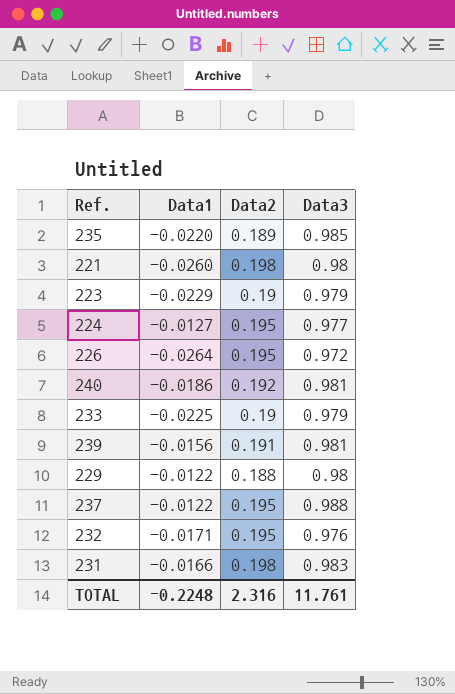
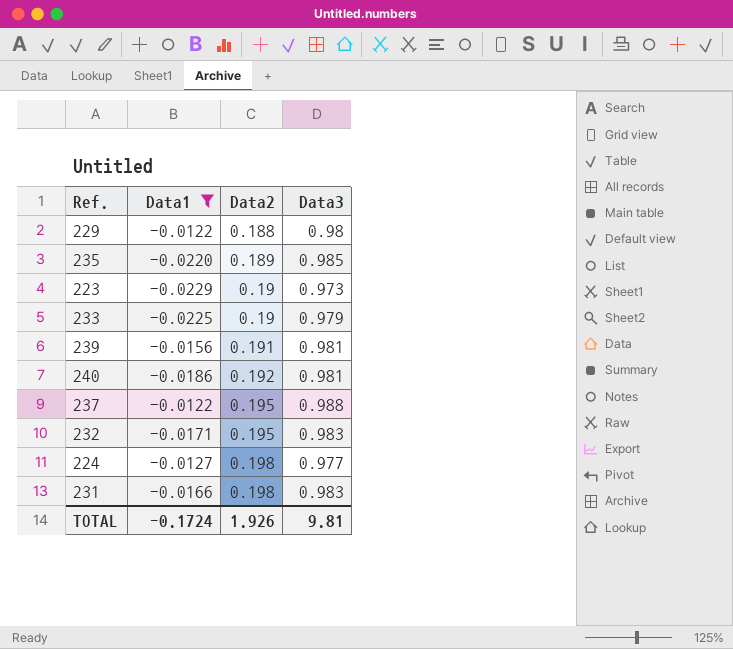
filter: none -> Data1 >= -0.0229
row order: none -> Data2 ascending
223 | Data3: 0.979 -> 0.973
232 | Data3: 0.976 -> 0.983
224 | Data2: 0.195 -> 0.198
TOTAL | Data1: -0.2248 -> -0.1724
TOTAL | Data2: 2.316 -> 1.926
TOTAL | Data3: 11.761 -> 9.81

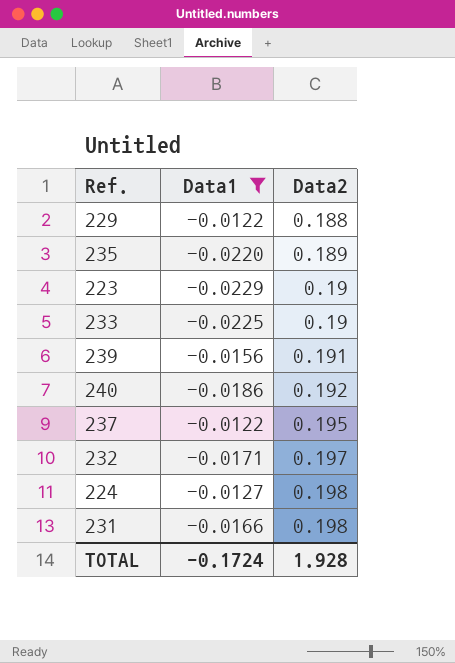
column Data3 | position: 4 -> none
232 | Data2: 0.195 -> 0.197
TOTAL | Data2: 1.926 -> 1.928

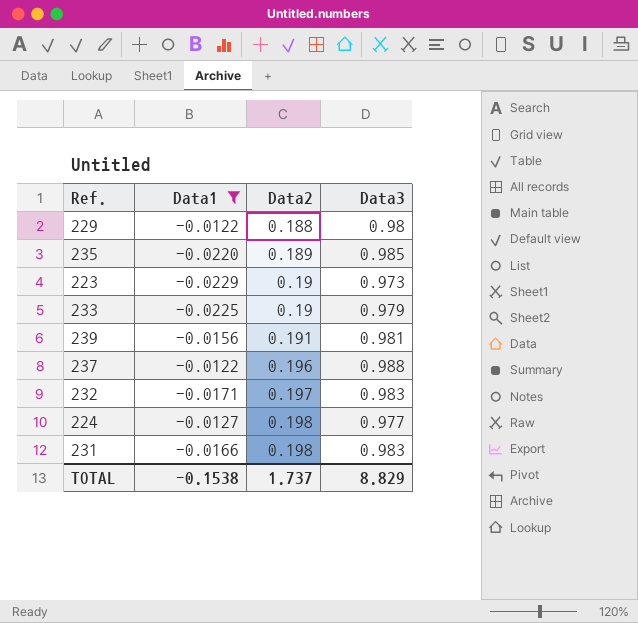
column Data3 | position: none -> 4
row 240: -0.0186 | 0.192 -> none
237 | Data2: 0.195 -> 0.196
TOTAL | Data1: -0.1724 -> -0.1538
TOTAL | Data2: 1.928 -> 1.737

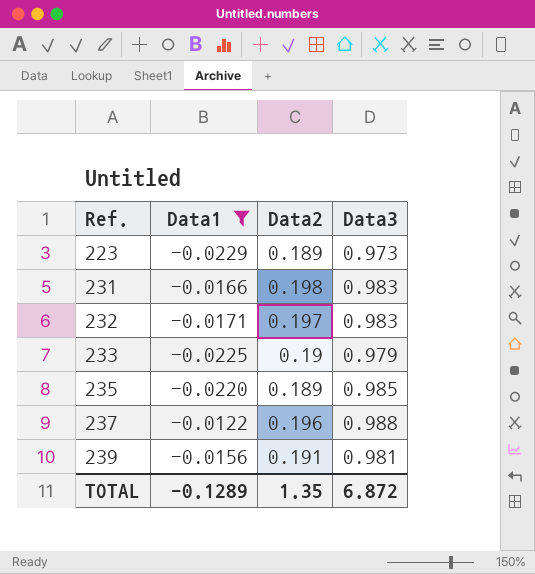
row order: Data2 ascending -> Ref. ascending
row 229: -0.0122 | 0.188 | 0.98 -> none
row 224: -0.0127 | 0.198 | 0.977 -> none
223 | Data2: 0.19 -> 0.189
TOTAL | Data1: -0.1538 -> -0.1289
TOTAL | Data2: 1.737 -> 1.35
TOTAL | Data3: 8.829 -> 6.872

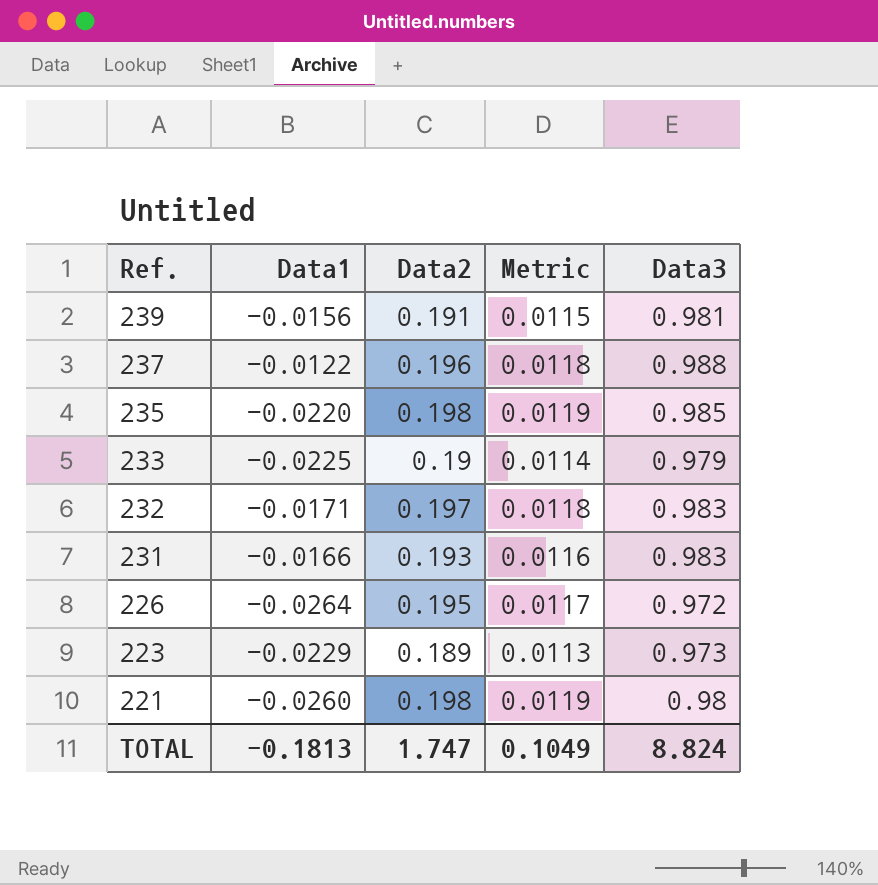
filter: Data1 >= -0.0229 -> none
row order: Ref. ascending -> Ref. descending
column Metric | formula: none -> [Data2] * 0.06
235 | Data2: 0.189 -> 0.198
231 | Data2: 0.198 -> 0.193
TOTAL | Data1: -0.1289 -> -0.1813
TOTAL | Data2: 1.35 -> 1.747
TOTAL | Data3: 6.872 -> 8.824

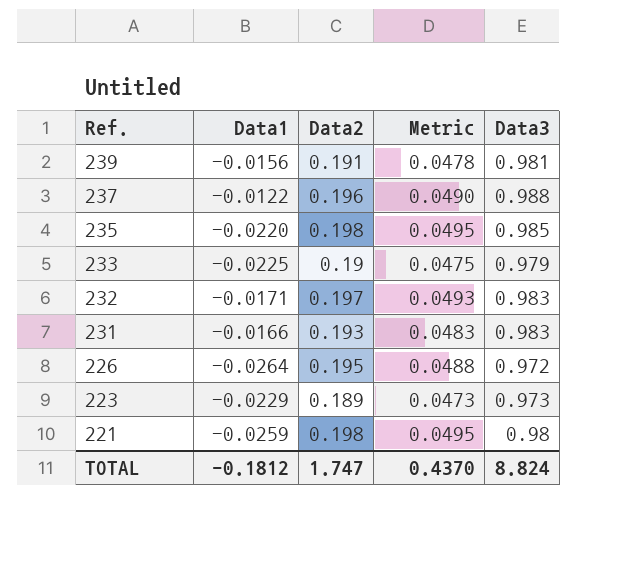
column Metric | formula: [Data2] * 0.06 -> [Data2] * 0.25
221 | Data1: -0.0260 -> -0.0259
TOTAL | Data1: -0.1813 -> -0.1812
TOTAL | Metric: 0.1049 -> 0.4370

